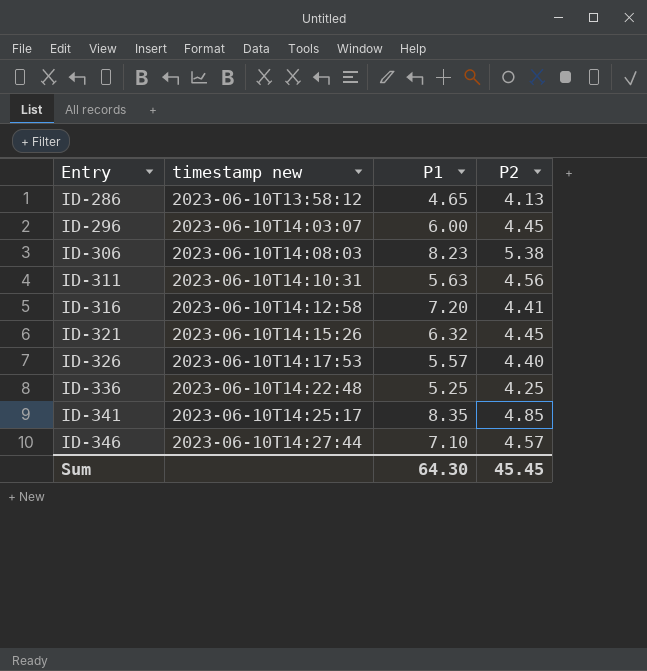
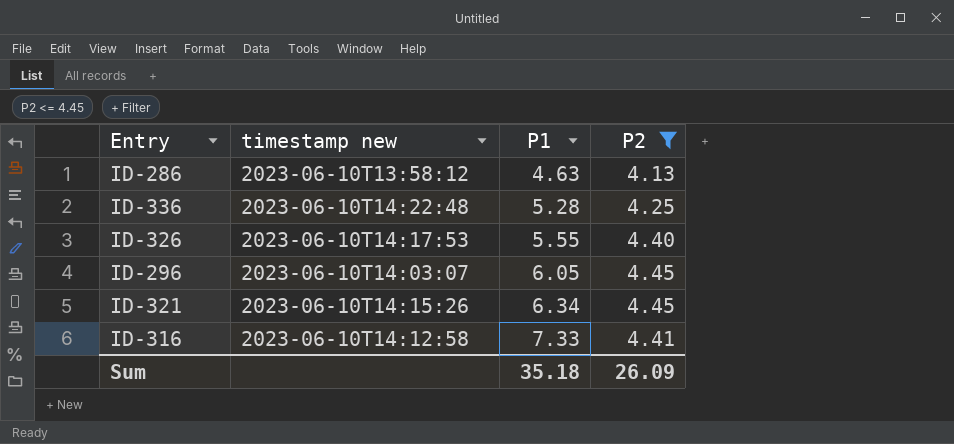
filter: none -> P2 <= 4.45
row order: Entry ascending -> P1 ascending
ID-286 | P1: 4.65 -> 4.63
ID-336 | P1: 5.25 -> 5.28
ID-326 | P1: 5.57 -> 5.55
ID-296 | P1: 6.00 -> 6.05
ID-321 | P1: 6.32 -> 6.34
ID-316 | P1: 7.20 -> 7.33
Sum | P1: 64.30 -> 35.18
Sum | P2: 45.45 -> 26.09

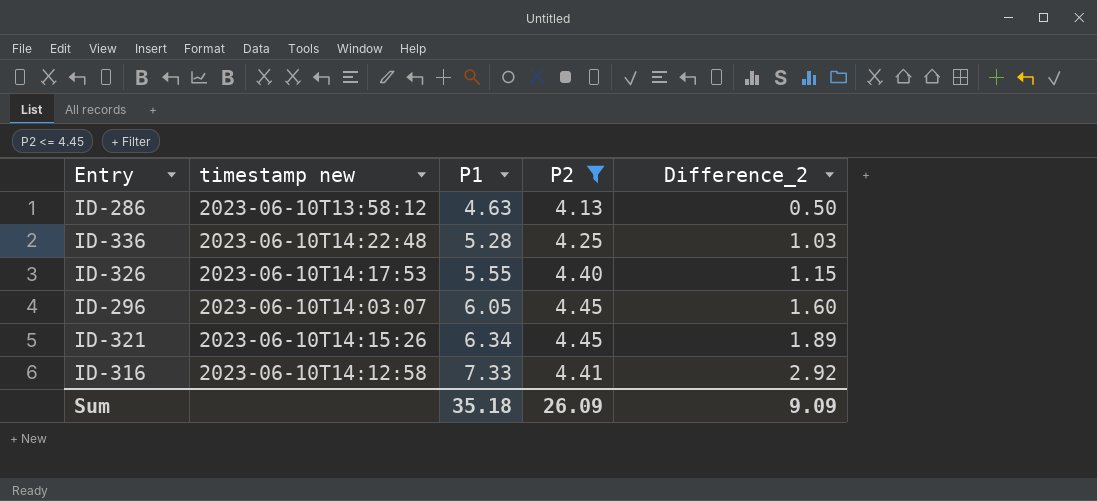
column Difference_2 | formula: none -> [P1] - [P2]

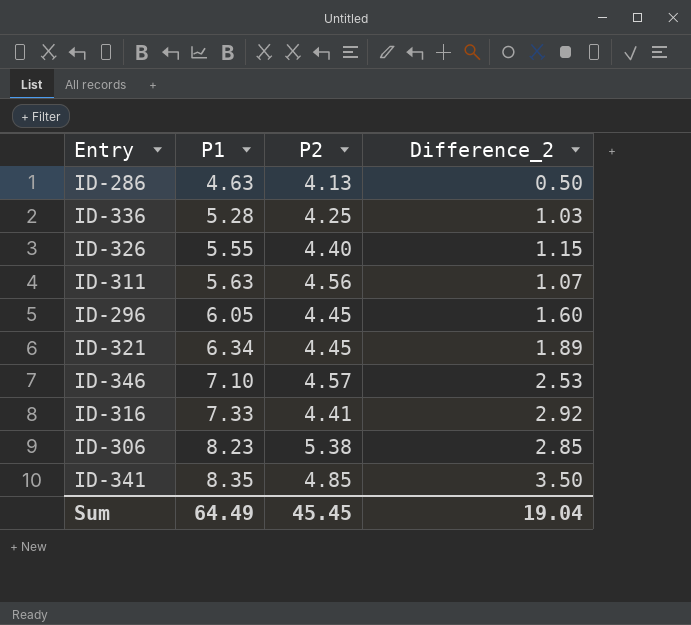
filter: P2 <= 4.45 -> none
column timestamp new | position: 2 -> none
Sum | P1: 35.18 -> 64.49
Sum | P2: 26.09 -> 45.45
Sum | Difference_2: 9.09 -> 19.04

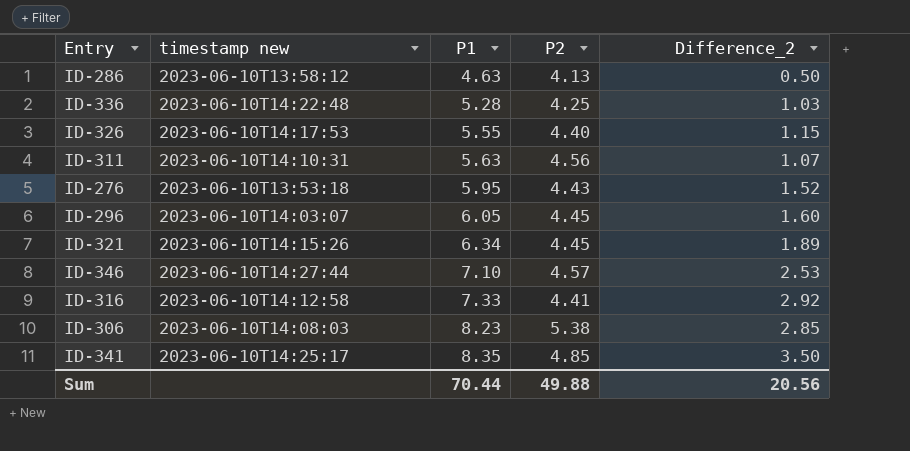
column timestamp new | position: none -> 2
row ID-276: none -> 2023-06-10T13:53:18 | 5.95 | 4.43 | 1.52
Sum | P1: 64.49 -> 70.44
Sum | P2: 45.45 -> 49.88
Sum | Difference_2: 19.04 -> 20.56

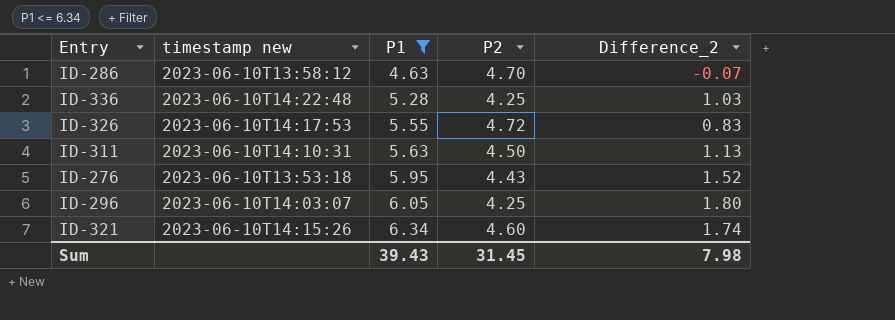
filter: none -> P1 <= 6.34
ID-286 | P2: 4.13 -> 4.70
ID-286 | Difference_2: 0.50 -> -0.07
ID-326 | P2: 4.40 -> 4.72
ID-326 | Difference_2: 1.15 -> 0.83
ID-311 | P2: 4.56 -> 4.50
ID-311 | Difference_2: 1.07 -> 1.13
ID-296 | P2: 4.45 -> 4.25
ID-296 | Difference_2: 1.60 -> 1.80
ID-321 | P2: 4.45 -> 4.60
ID-321 | Difference_2: 1.89 -> 1.74
Sum | P1: 70.44 -> 39.43
Sum | P2: 49.88 -> 31.45
Sum | Difference_2: 20.56 -> 7.98

